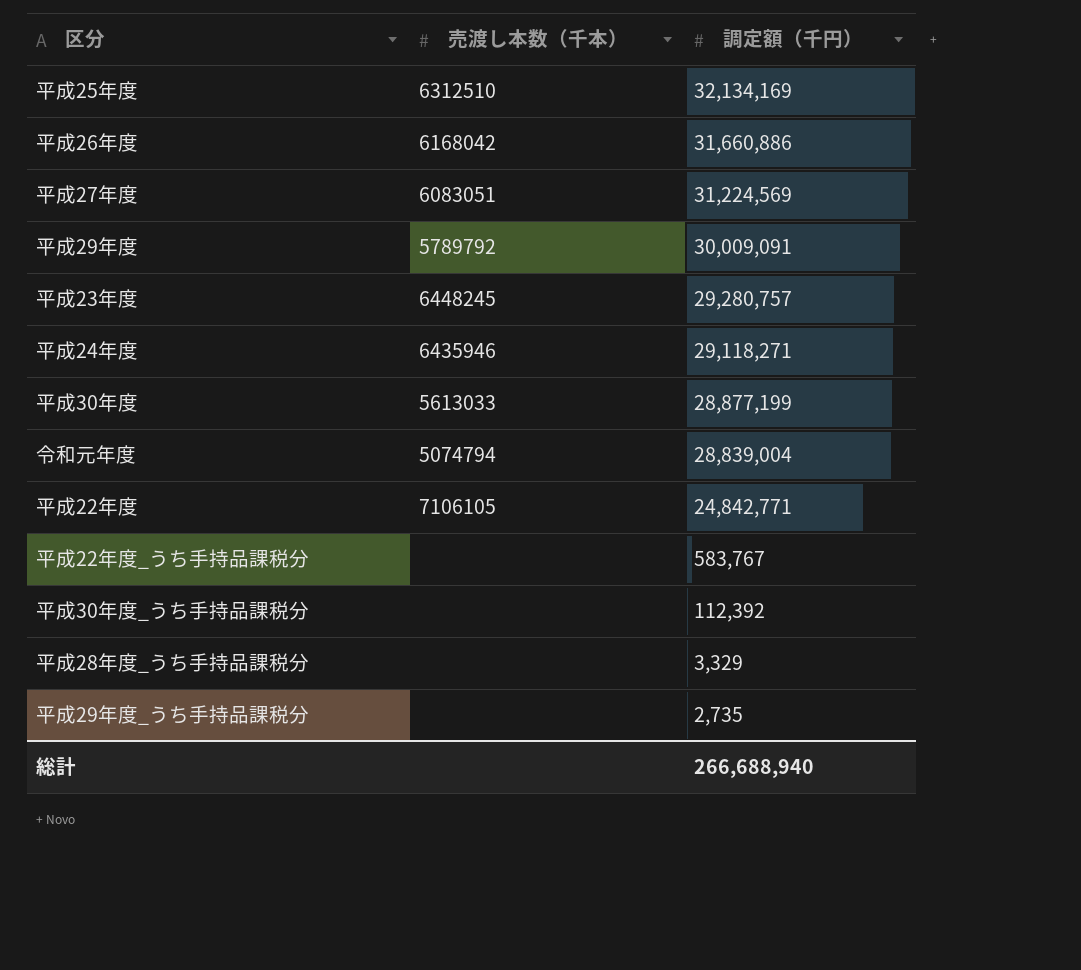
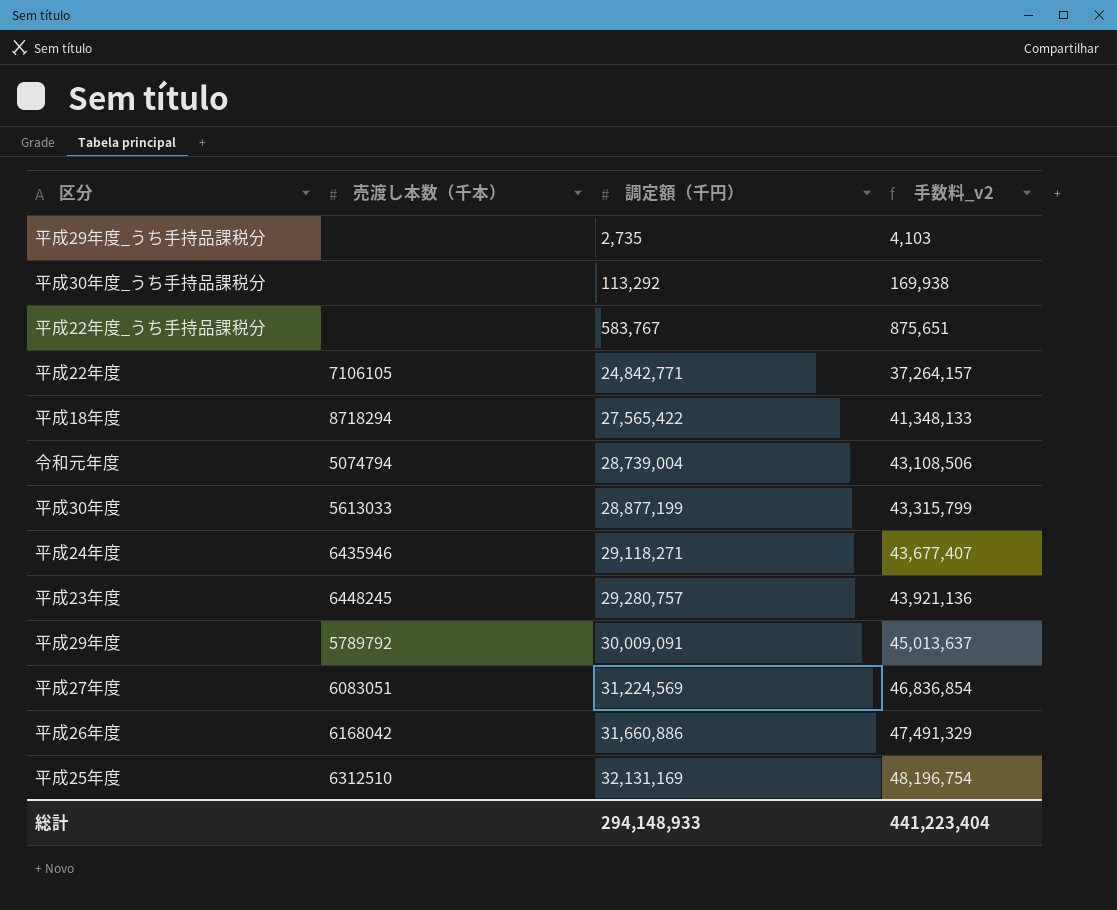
row order: 調定額（千円） descending -> 調定額（千円） ascending
column 手数料_v2 | formula: none -> [調定額（千円）] * 1.5
row 平成28年度_うち手持品課税分: none | 3,329 -> none
平成30年度_うち手持品課税分 | 調定額（千円）: 112,392 -> 113,292
row 平成18年度: none -> 8718294 | 27,565,422 | 41,348,133
令和元年度 | 調定額（千円）: 28,839,004 -> 28,739,004
平成25年度 | 調定額（千円）: 32,134,169 -> 32,131,169
総計 | 調定額（千円）: 266,688,940 -> 294,148,933

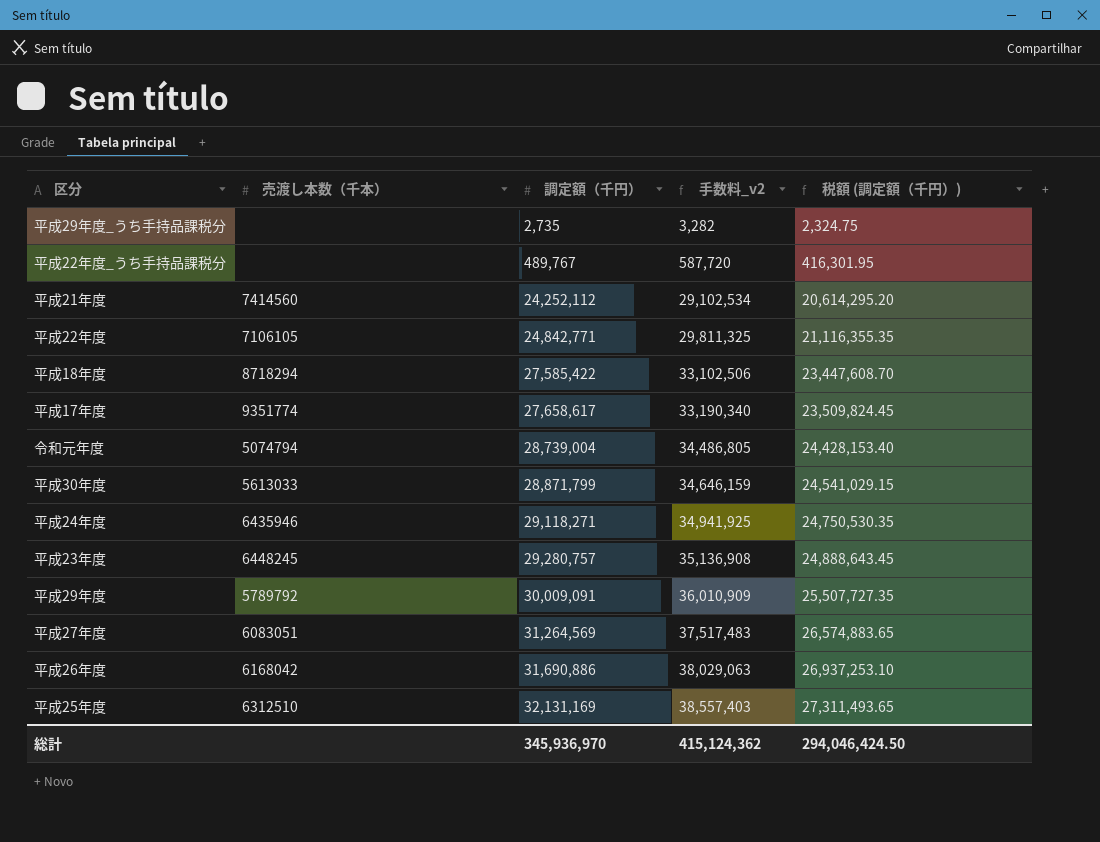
column 手数料_v2 | formula: [調定額（千円）] * 1.5 -> [調定額（千円）] * 1.2
column 税額 (調定額（千円）) | formula: none -> [調定額（千円）] * 0.85
row 平成30年度_うち手持品課税分: none | 113,292 | 169,938 -> none
平成22年度_うち手持品課税分 | 調定額（千円）: 583,767 -> 489,767
row 平成21年度: none -> 7414560 | 24,252,112 | 29,102,534 | 20,614,295.20
平成18年度 | 調定額（千円）: 27,565,422 -> 27,585,422
row 平成17年度: none -> 9351774 | 27,658,617 | 33,190,340 | 23,509,824.45
平成30年度 | 調定額（千円）: 28,877,199 -> 28,871,799
平成27年度 | 調定額（千円）: 31,224,569 -> 31,264,569
平成26年度 | 調定額（千円）: 31,660,886 -> 31,690,886
総計 | 調定額（千円）: 294,148,933 -> 345,936,970
総計 | 手数料_v2: 441,223,404 -> 415,124,362

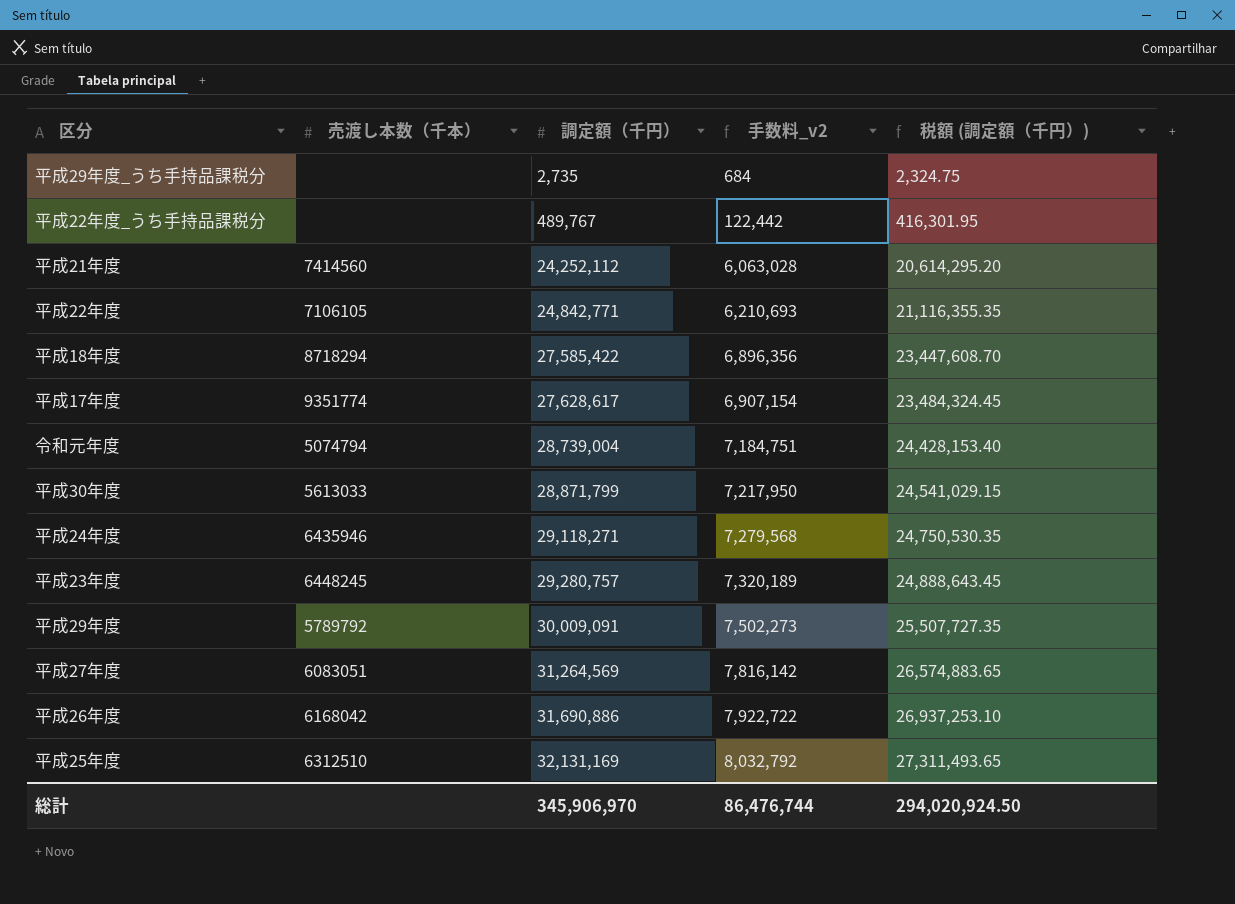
column 手数料_v2 | formula: [調定額（千円）] * 1.2 -> [調定額（千円）] * 0.25
平成17年度 | 調定額（千円）: 27,658,617 -> 27,628,617
平成17年度 | 税額 (調定額（千円）): 23,509,824.45 -> 23,484,324.45
総計 | 調定額（千円）: 345,936,970 -> 345,906,970
総計 | 手数料_v2: 415,124,362 -> 86,476,744
総計 | 税額 (調定額（千円）): 294,046,424.50 -> 294,020,924.50

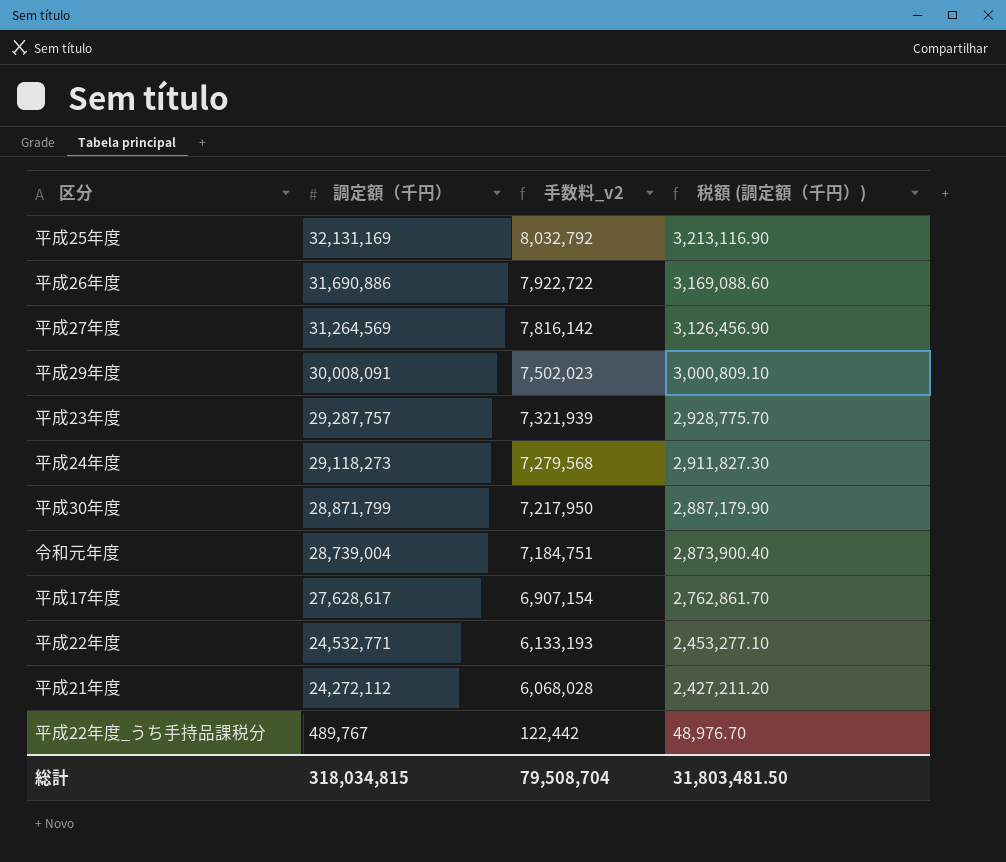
row order: 調定額（千円） ascending -> 調定額（千円） descending
column 売渡し本数（千本） | position: 2 -> none
column 税額 (調定額（千円）) | formula: [調定額（千円）] * 0.85 -> [調定額（千円）] * 0.1
row 平成29年度_うち手持品課税分: none | 2,735 | 684 | 2,324.75 -> none
row 平成18年度: 8718294 | 27,585,422 | 6,896,356 | 23,447,608.70 -> none
平成29年度 | 調定額（千円）: 30,009,091 -> 30,008,091
平成29年度 | 手数料_v2: 7,502,273 -> 7,502,023
平成23年度 | 調定額（千円）: 29,280,757 -> 29,287,757
平成23年度 | 手数料_v2: 7,320,189 -> 7,321,939
平成24年度 | 調定額（千円）: 29,118,271 -> 29,118,273
平成22年度 | 調定額（千円）: 24,842,771 -> 24,532,771
平成22年度 | 手数料_v2: 6,210,693 -> 6,133,193
平成21年度 | 調定額（千円）: 24,252,112 -> 24,272,112
平成21年度 | 手数料_v2: 6,063,028 -> 6,068,028
総計 | 調定額（千円）: 345,906,970 -> 318,034,815
総計 | 手数料_v2: 86,476,744 -> 79,508,704
総計 | 税額 (調定額（千円）): 294,020,924.50 -> 31,803,481.50

